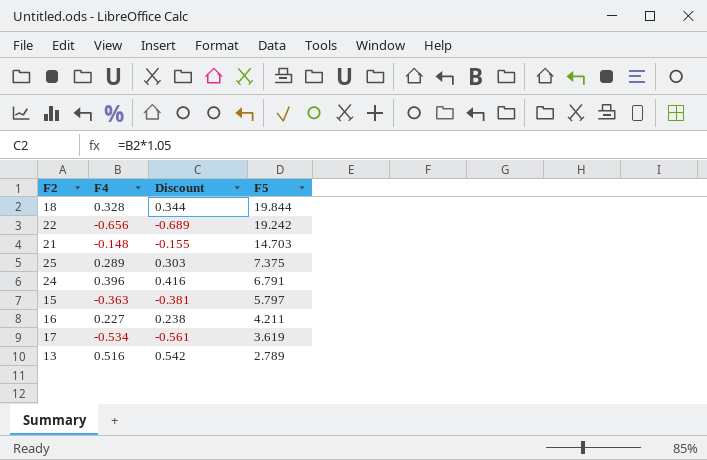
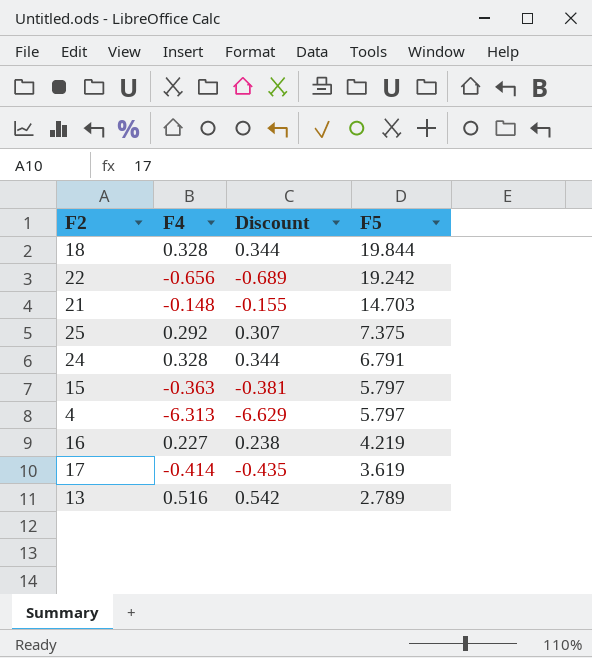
25 | F4: 0.289 -> 0.292
25 | Discount: 0.303 -> 0.307
24 | F4: 0.396 -> 0.328
24 | Discount: 0.416 -> 0.344
row 4: none -> -6.313 | -6.629 | 5.797
16 | F5: 4.211 -> 4.219
17 | F4: -0.534 -> -0.414
17 | Discount: -0.561 -> -0.435

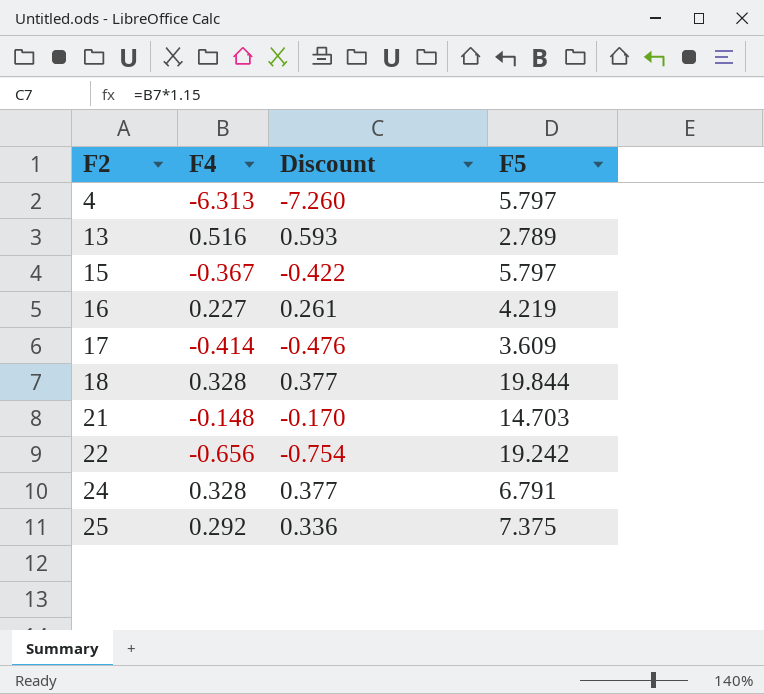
row order: F5 descending -> F2 ascending
column Discount | formula: [F4] * 1.05 -> [F4] * 1.15
15 | F4: -0.363 -> -0.367
17 | F5: 3.619 -> 3.609

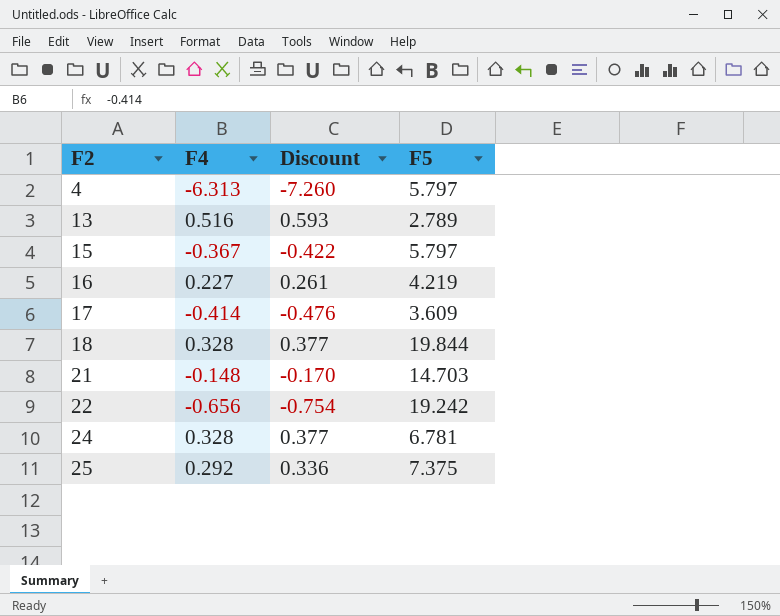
24 | F5: 6.791 -> 6.781

